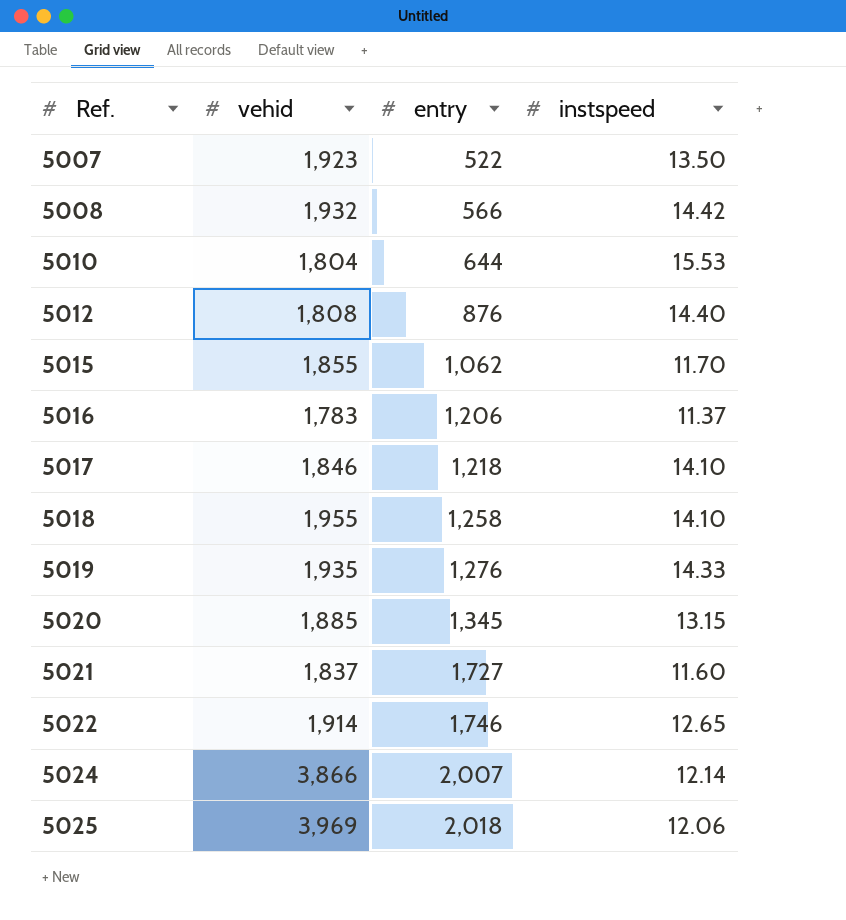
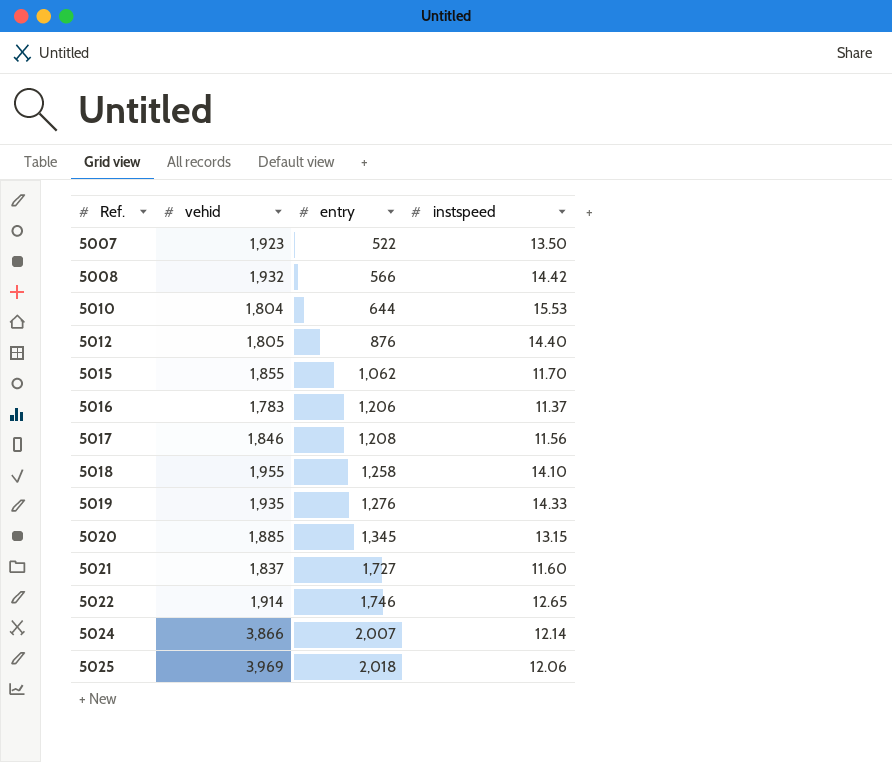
5012 | vehid: 1,808 -> 1,805
5017 | entry: 1,218 -> 1,208
5017 | instspeed: 14.10 -> 11.56

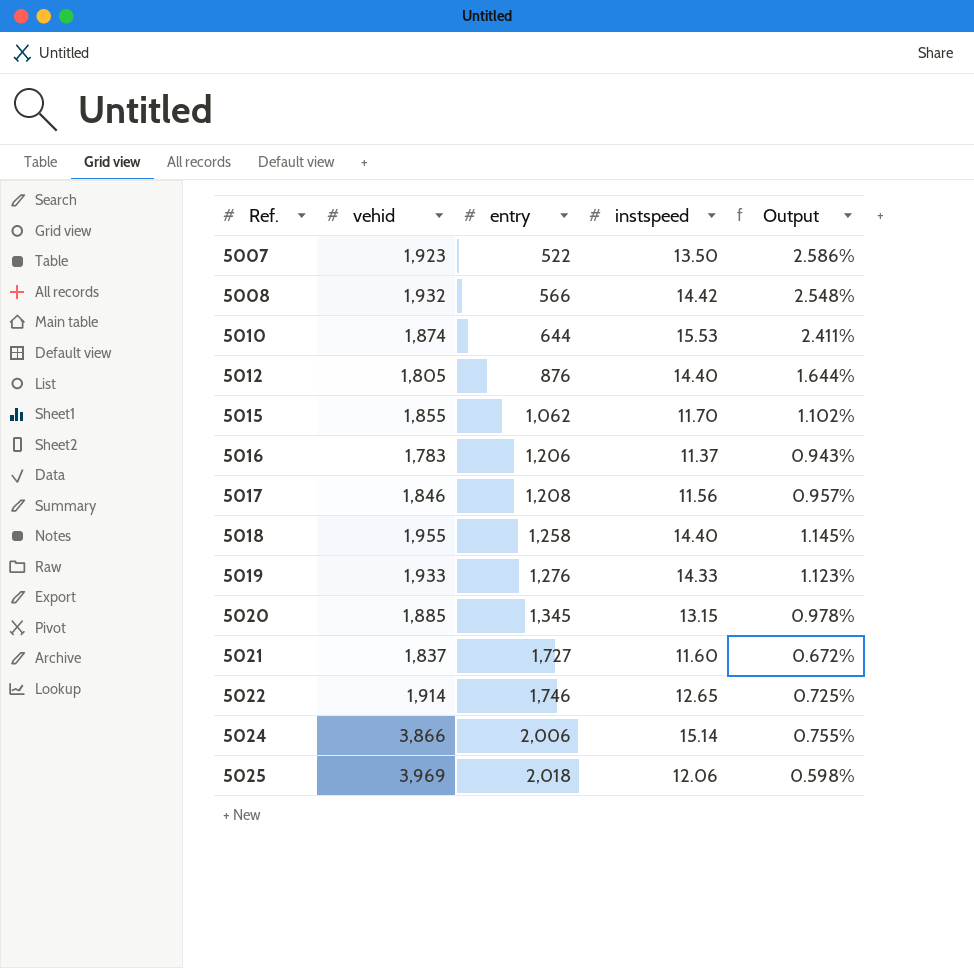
column Output | formula: none -> [instspeed] / [entry]
5010 | vehid: 1,804 -> 1,874
5018 | instspeed: 14.10 -> 14.40
5019 | vehid: 1,935 -> 1,933
5024 | entry: 2,007 -> 2,006
5024 | instspeed: 12.14 -> 15.14

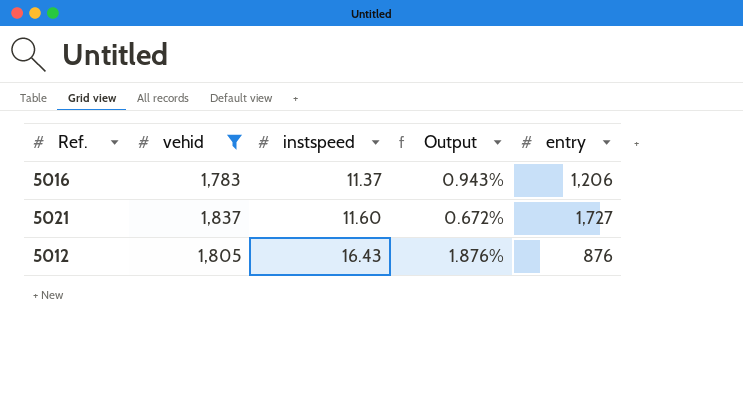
filter: none -> vehid <= 1,837
row order: Ref. ascending -> instspeed ascending
column entry | position: 3 -> 5
5012 | instspeed: 14.40 -> 16.43
5012 | Output: 1.644% -> 1.876%

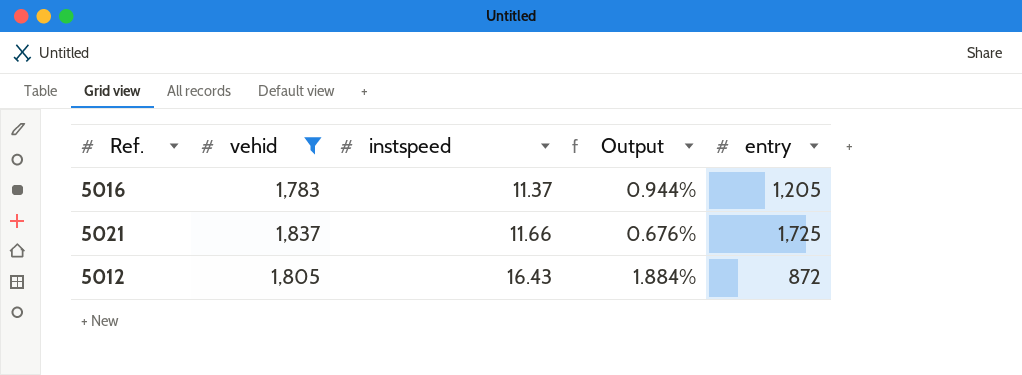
5016 | Output: 0.943% -> 0.944%
5016 | entry: 1,206 -> 1,205
5021 | instspeed: 11.60 -> 11.66
5021 | Output: 0.672% -> 0.676%
5021 | entry: 1,727 -> 1,725
5012 | Output: 1.876% -> 1.884%
5012 | entry: 876 -> 872

